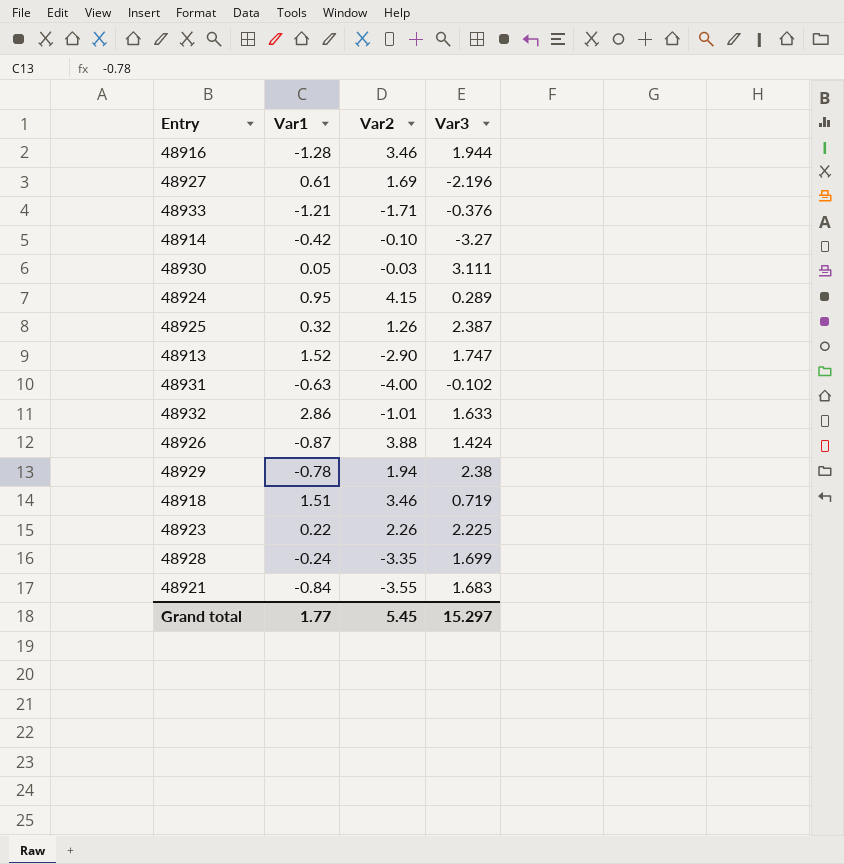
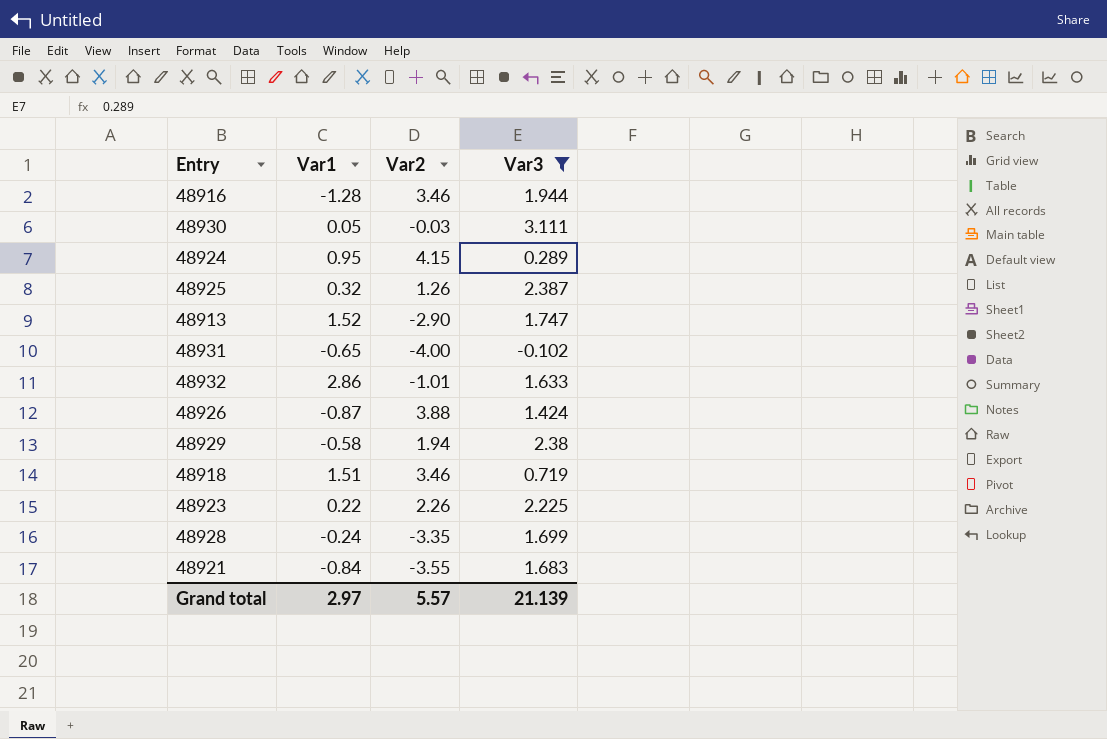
filter: none -> Var3 >= -0.102
48931 | Var1: -0.63 -> -0.65
48929 | Var1: -0.78 -> -0.58
Grand total | Var1: 1.77 -> 2.97
Grand total | Var2: 5.45 -> 5.57
Grand total | Var3: 15.297 -> 21.139

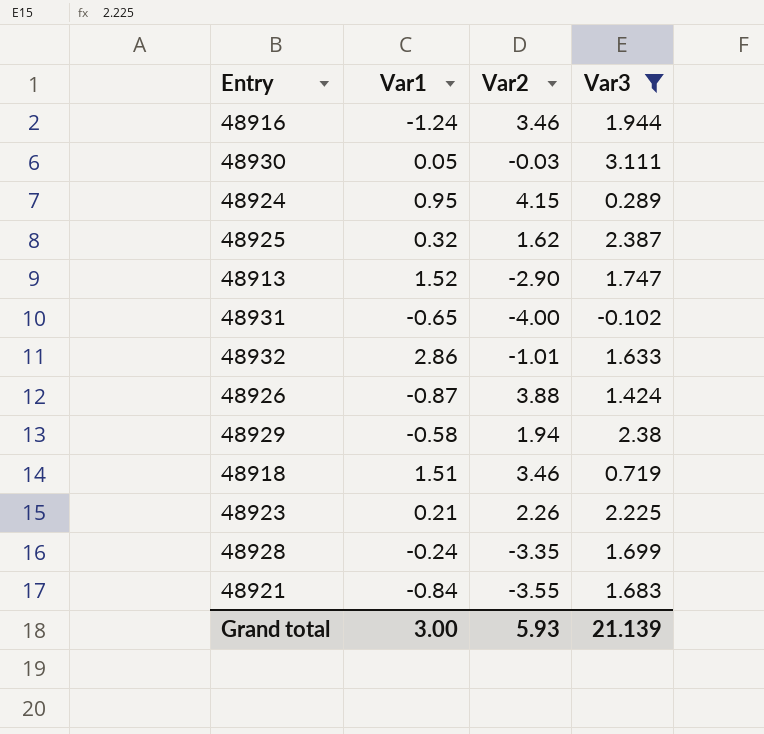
48916 | Var1: -1.28 -> -1.24
48925 | Var2: 1.26 -> 1.62
48923 | Var1: 0.22 -> 0.21
Grand total | Var1: 2.97 -> 3.00
Grand total | Var2: 5.57 -> 5.93

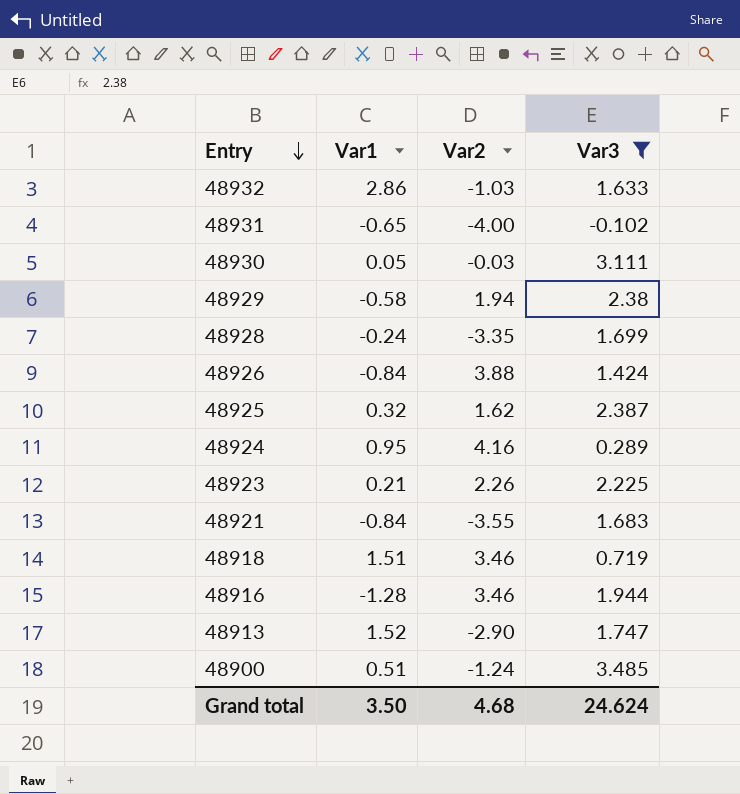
row order: none -> Entry descending
48932 | Var2: -1.01 -> -1.03
48926 | Var1: -0.87 -> -0.84
48924 | Var2: 4.15 -> 4.16
48916 | Var1: -1.24 -> -1.28
row 48900: none -> 0.51 | -1.24 | 3.485
Grand total | Var1: 3.00 -> 3.50
Grand total | Var2: 5.93 -> 4.68
Grand total | Var3: 21.139 -> 24.624

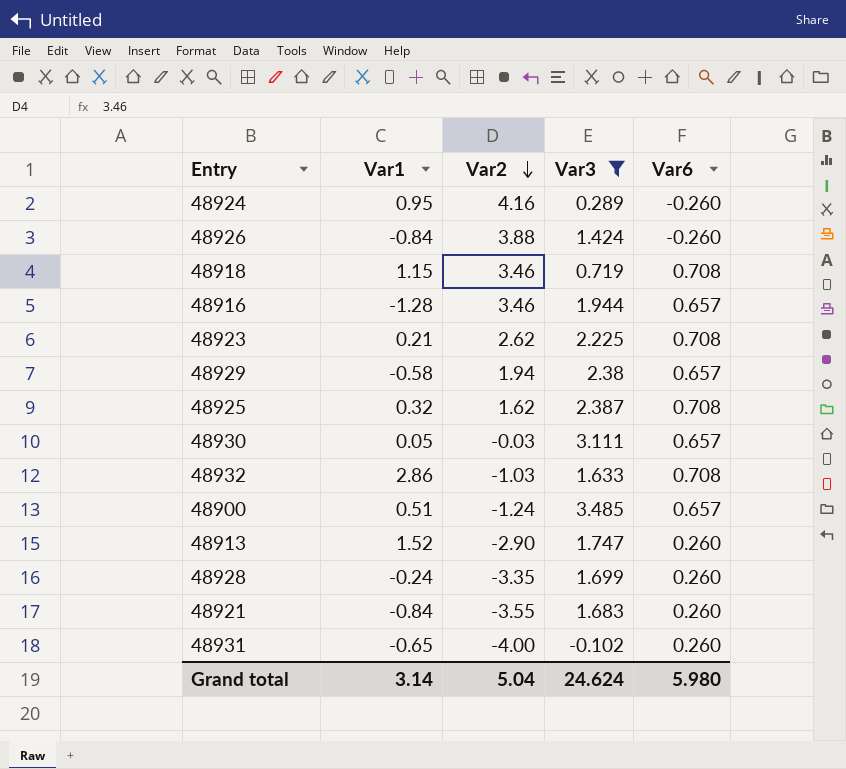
row order: Entry descending -> Var2 descending
column Var6 | position: none -> 5
48918 | Var1: 1.51 -> 1.15
48923 | Var2: 2.26 -> 2.62
Grand total | Var1: 3.50 -> 3.14
Grand total | Var2: 4.68 -> 5.04

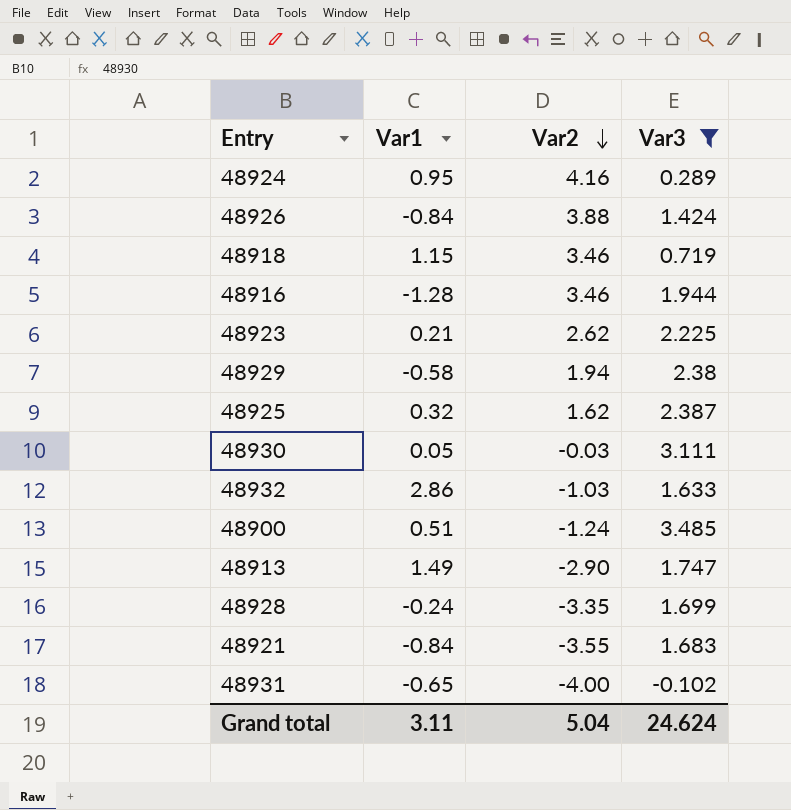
column Var6 | position: 5 -> none
48913 | Var1: 1.52 -> 1.49
Grand total | Var1: 3.14 -> 3.11

